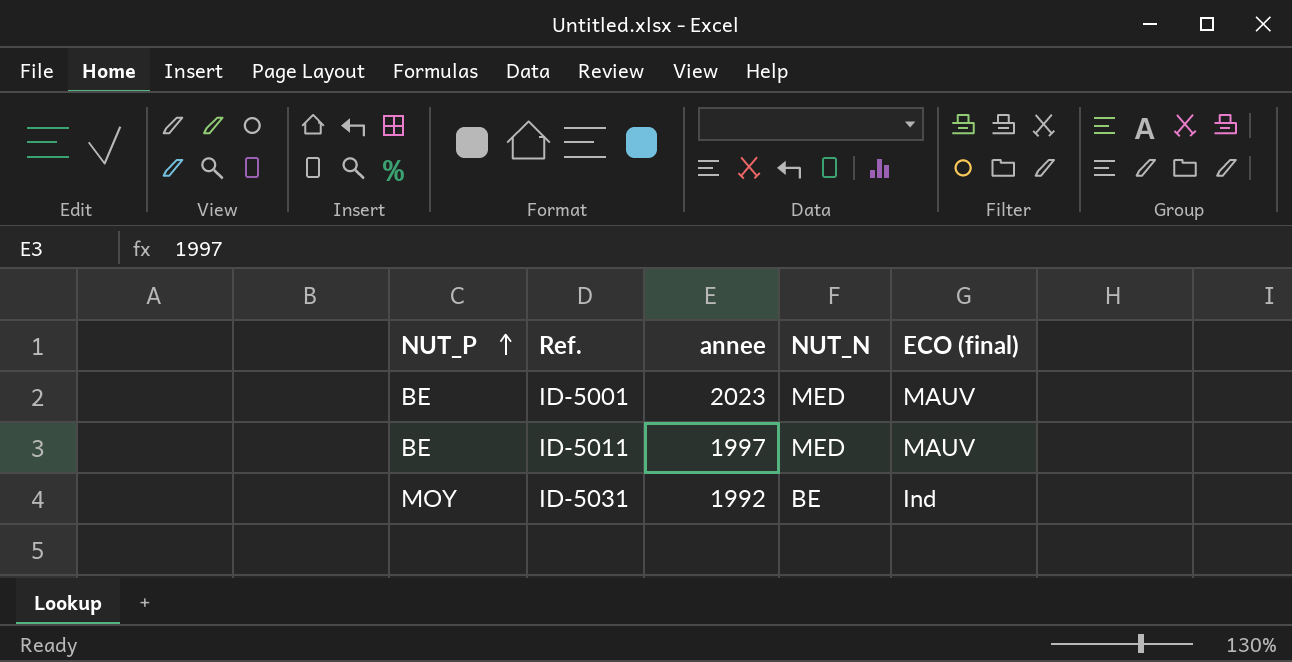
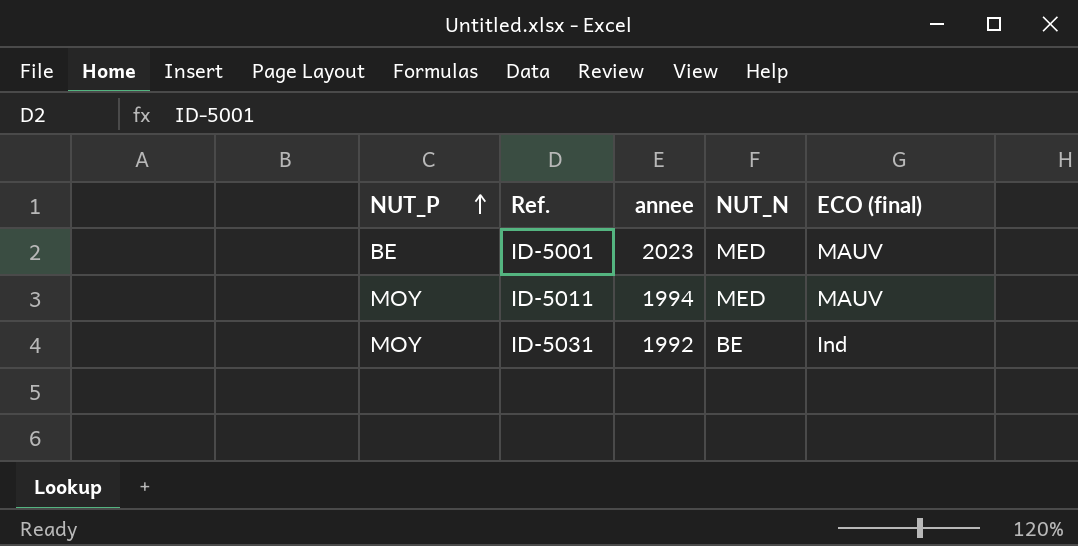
ID-5011 | NUT_P: BE -> MOY
ID-5011 | annee: 1997 -> 1994

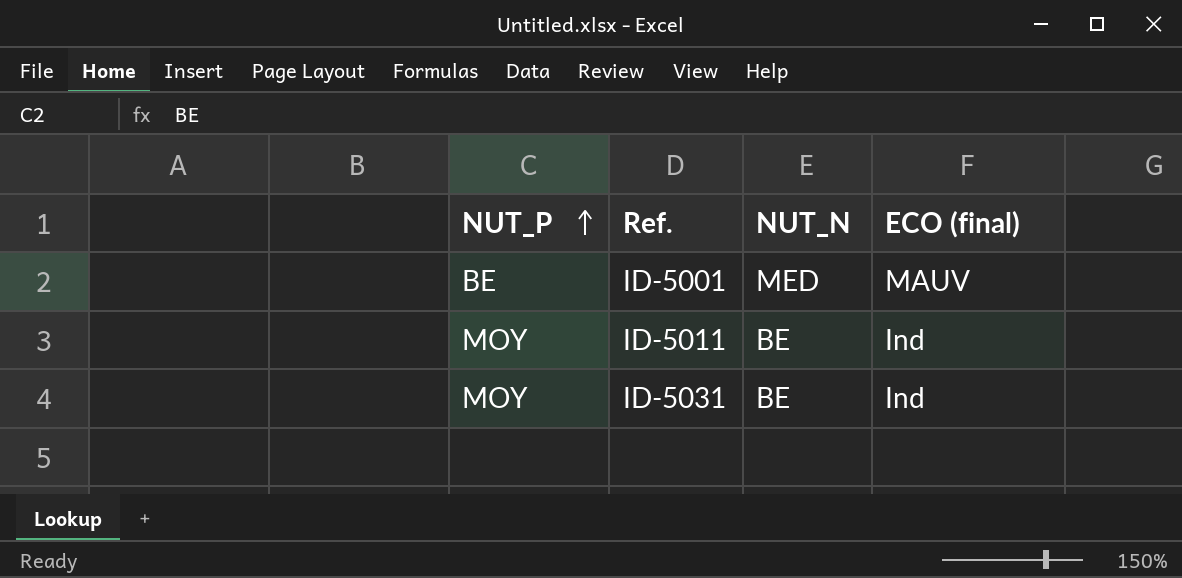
column annee | position: 3 -> none
ID-5011 | NUT_N: MED -> BE
ID-5011 | ECO (final): MAUV -> Ind

